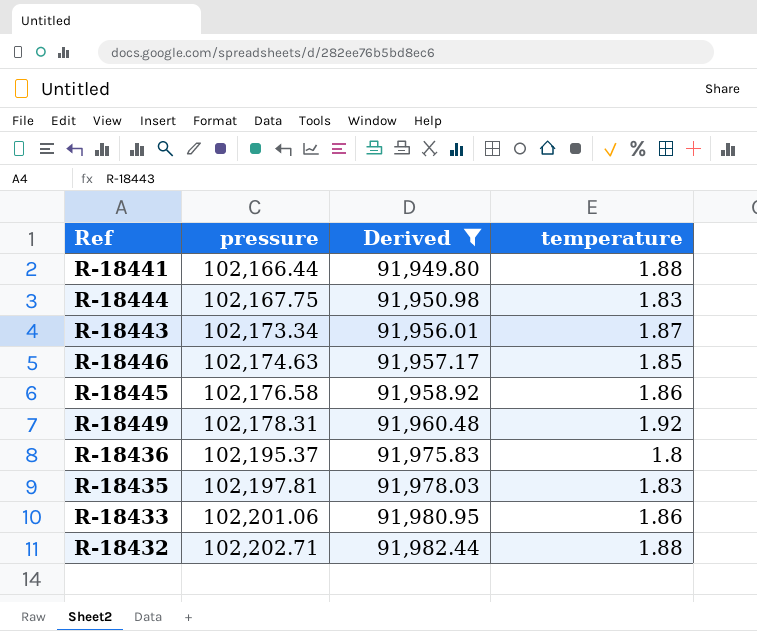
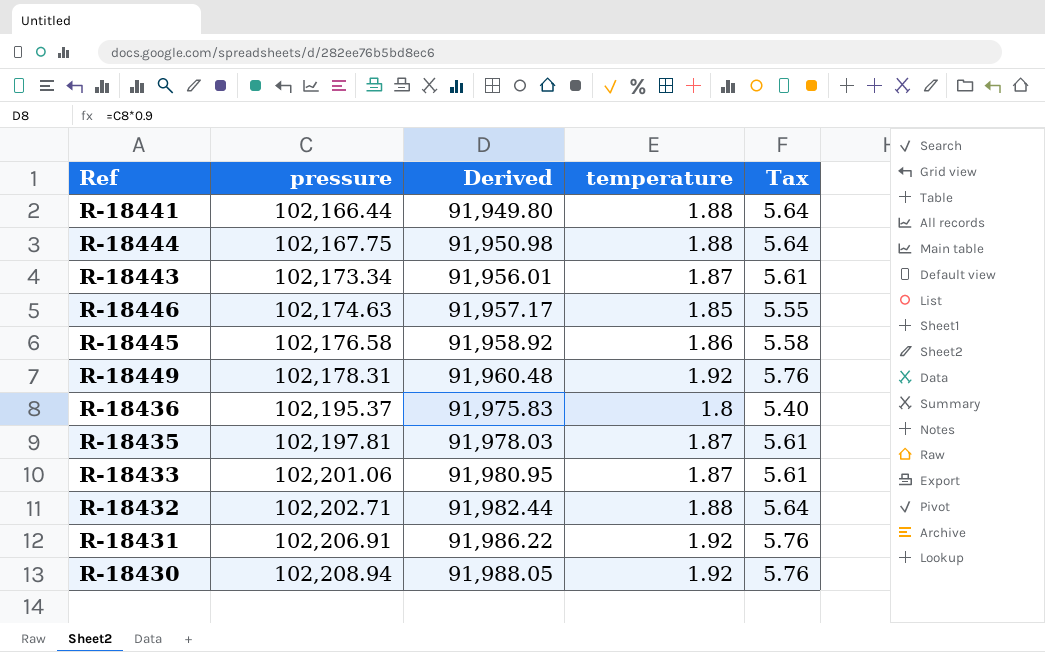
filter: Derived <= 91,982.44 -> none
column Tax | formula: none -> [temperature] * 3
R-18444 | temperature: 1.83 -> 1.88
R-18435 | temperature: 1.83 -> 1.87
R-18433 | temperature: 1.86 -> 1.87

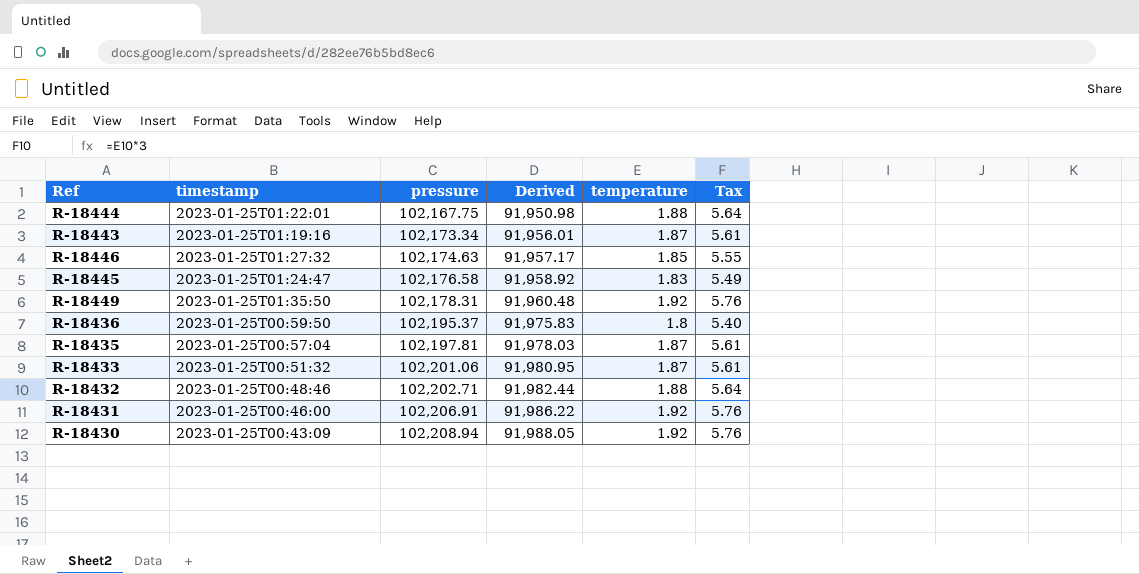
column timestamp | position: none -> 2
row R-18441: 102,166.44 | 91,949.80 | 1.88 | 5.64 -> none
R-18445 | temperature: 1.86 -> 1.83
R-18445 | Tax: 5.58 -> 5.49

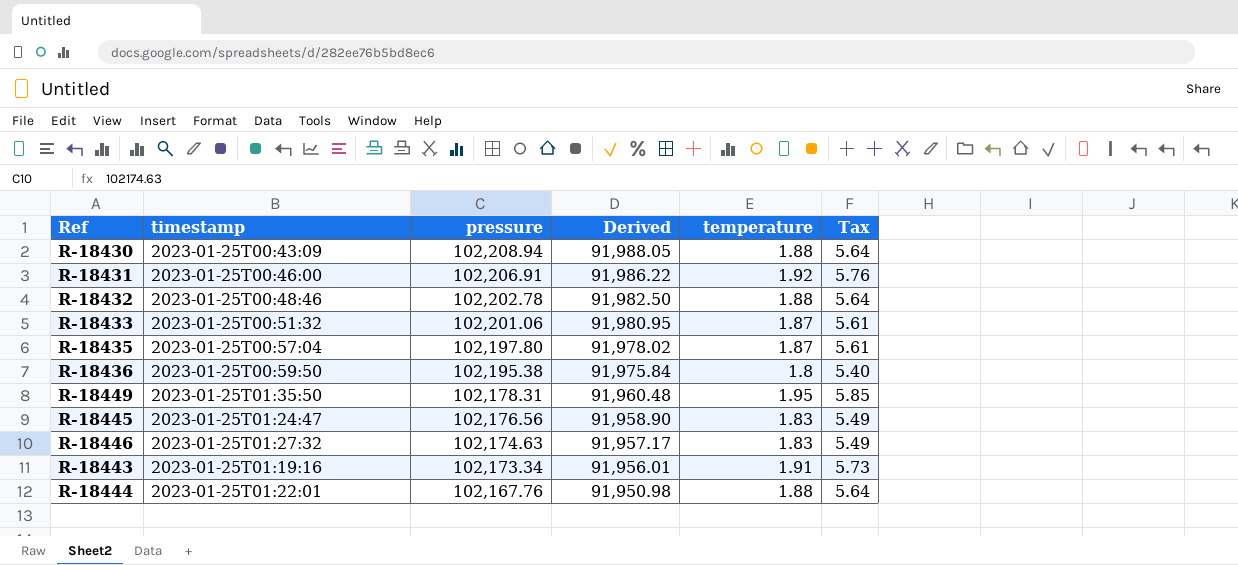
row order: pressure ascending -> pressure descending
R-18430 | temperature: 1.92 -> 1.88
R-18430 | Tax: 5.76 -> 5.64
R-18432 | pressure: 102,202.71 -> 102,202.78
R-18432 | Derived: 91,982.44 -> 91,982.50
R-18435 | pressure: 102,197.81 -> 102,197.80
R-18435 | Derived: 91,978.03 -> 91,978.02
R-18436 | pressure: 102,195.37 -> 102,195.38
R-18436 | Derived: 91,975.83 -> 91,975.84
R-18449 | temperature: 1.92 -> 1.95
R-18449 | Tax: 5.76 -> 5.85
R-18445 | pressure: 102,176.58 -> 102,176.56
R-18445 | Derived: 91,958.92 -> 91,958.90
R-18446 | temperature: 1.85 -> 1.83
R-18446 | Tax: 5.55 -> 5.49
R-18443 | temperature: 1.87 -> 1.91
R-18443 | Tax: 5.61 -> 5.73
R-18444 | pressure: 102,167.75 -> 102,167.76

